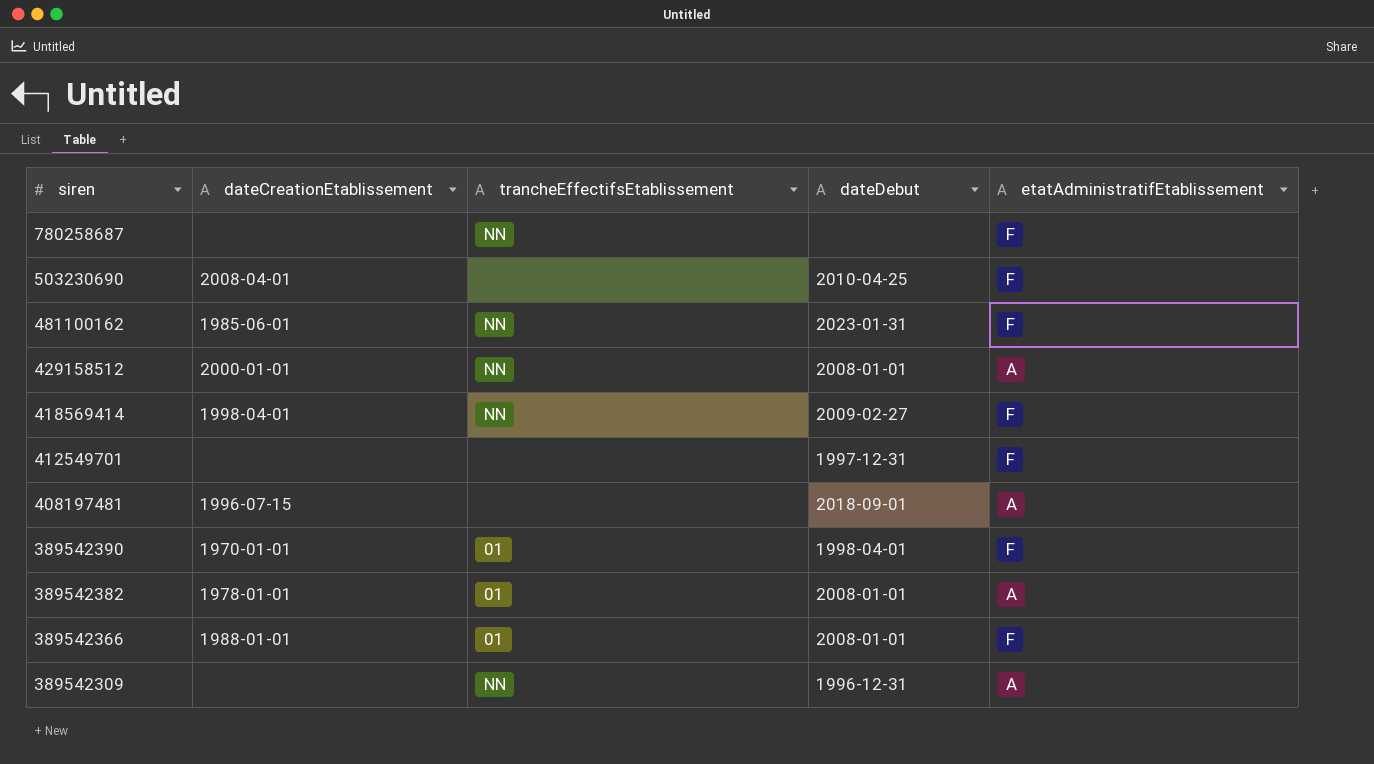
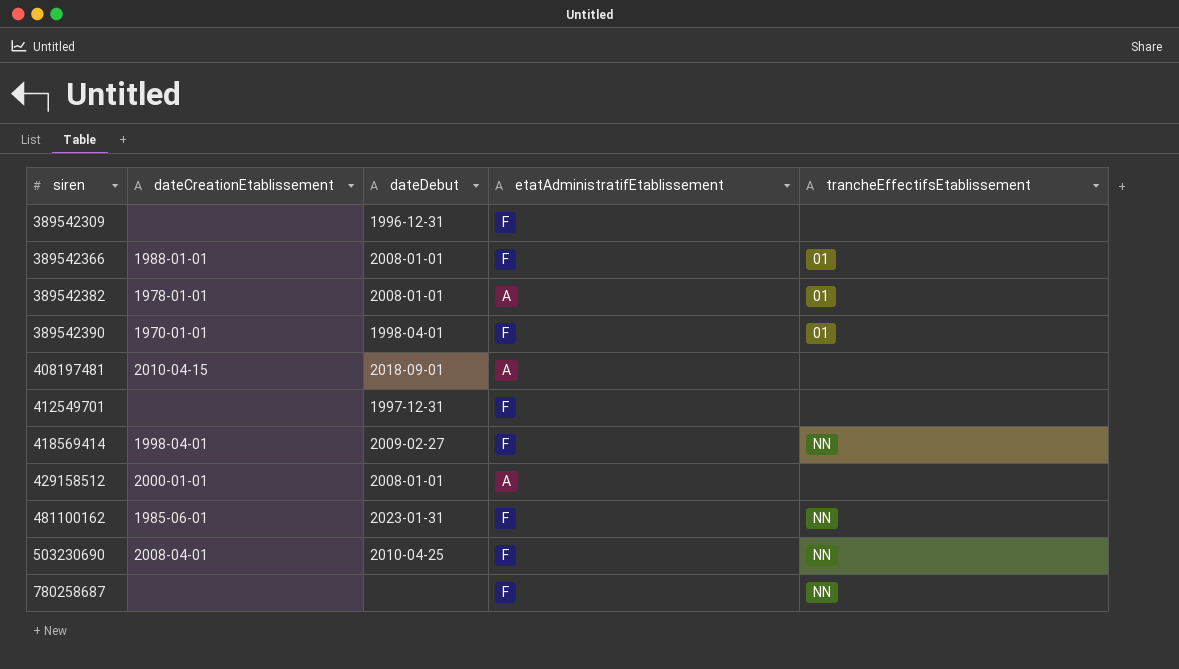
row order: siren descending -> siren ascending
column trancheEffectifsEtablissement | position: 3 -> 5
389542309 | etatAdministratifEtablissement: A -> F
389542309 | trancheEffectifsEtablissement: NN -> none
408197481 | dateCreationEtablissement: 1996-07-15 -> 2010-04-15
429158512 | trancheEffectifsEtablissement: NN -> none
503230690 | trancheEffectifsEtablissement: none -> NN

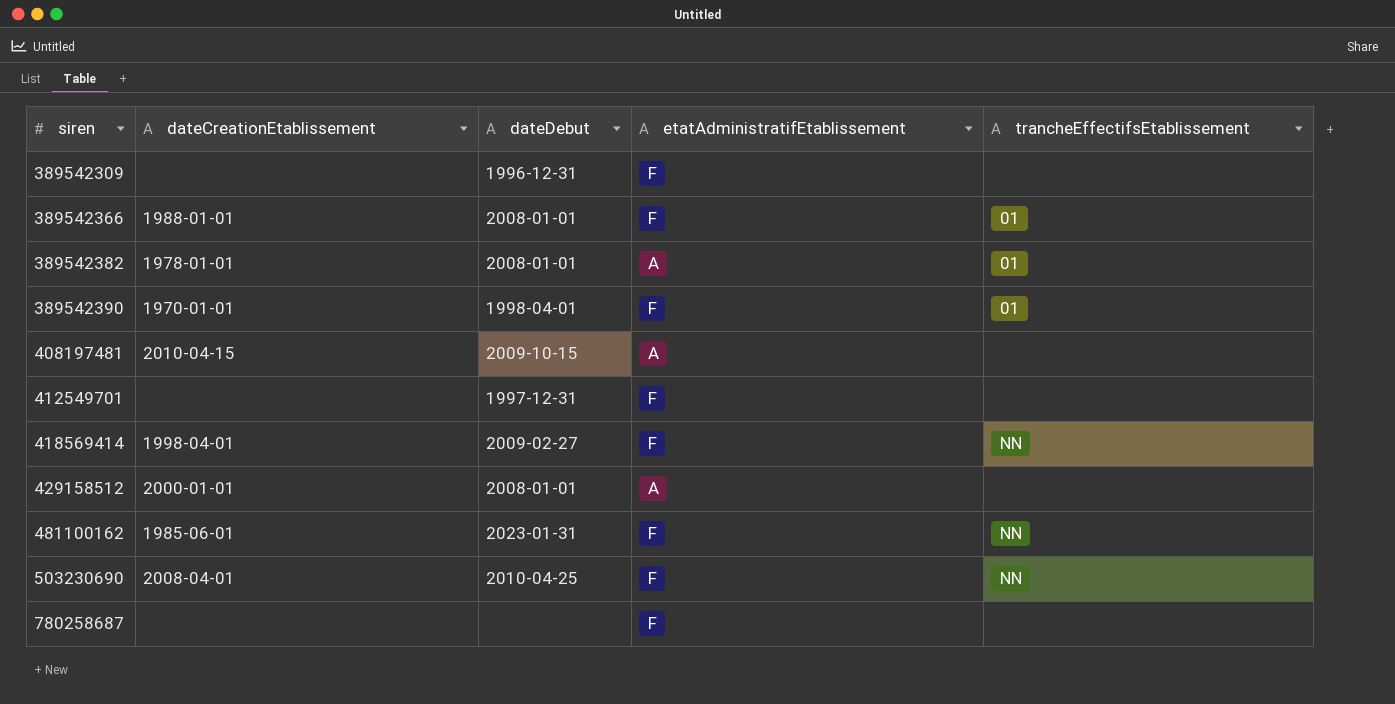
408197481 | dateDebut: 2018-09-01 -> 2009-10-15
780258687 | trancheEffectifsEtablissement: NN -> none

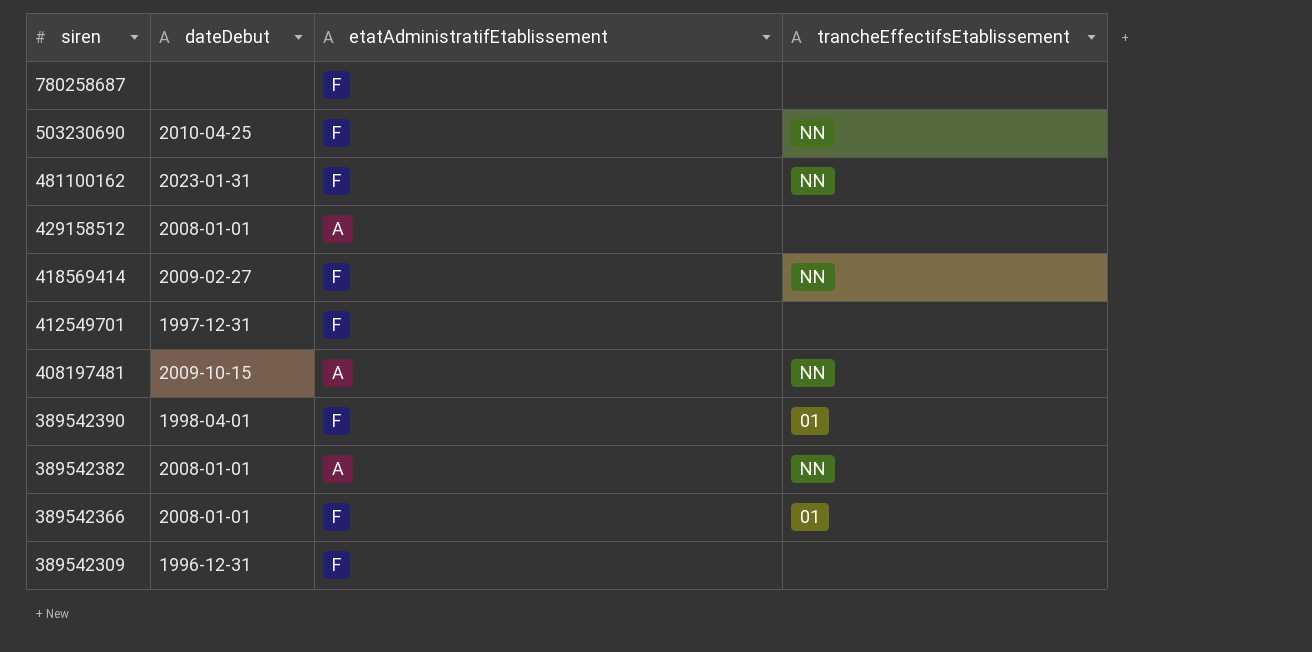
row order: siren ascending -> siren descending
column dateCreationEtablissement | position: 2 -> none
408197481 | trancheEffectifsEtablissement: none -> NN
389542382 | trancheEffectifsEtablissement: 01 -> NN

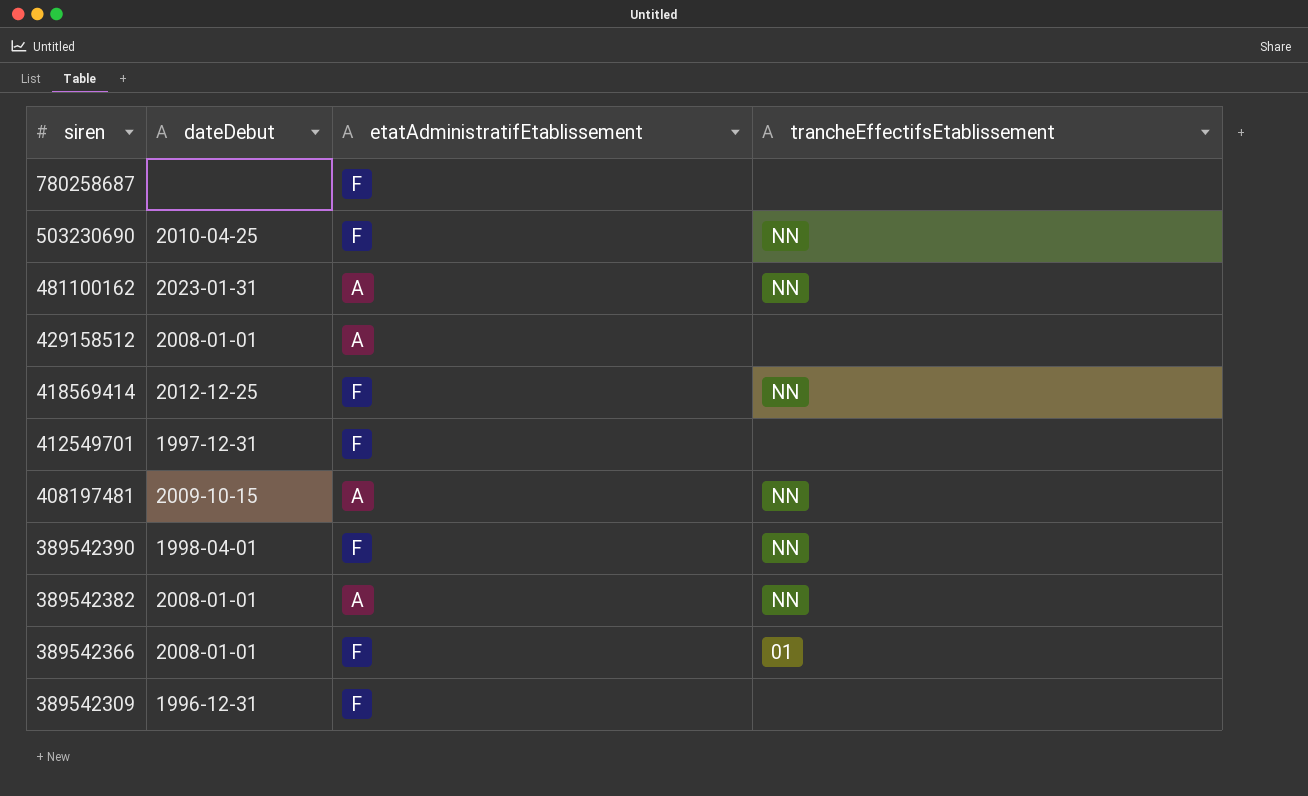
481100162 | etatAdministratifEtablissement: F -> A
418569414 | dateDebut: 2009-02-27 -> 2012-12-25
389542390 | trancheEffectifsEtablissement: 01 -> NN

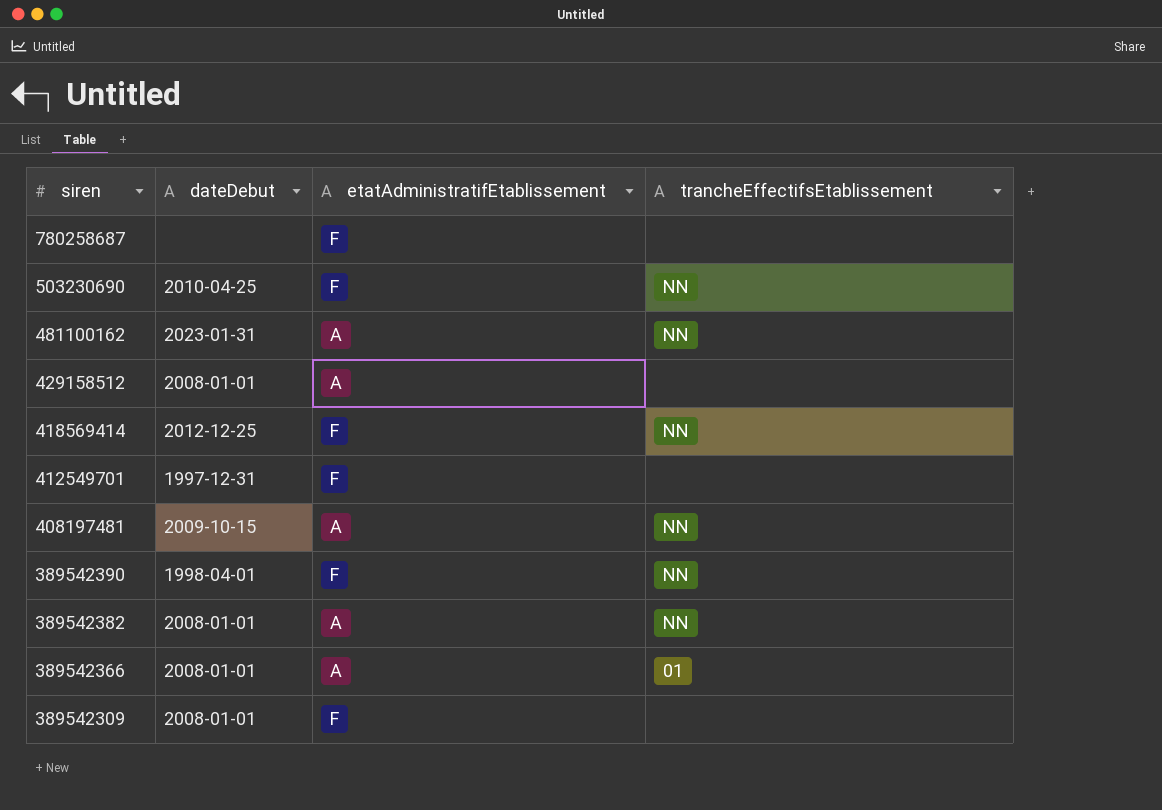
389542366 | etatAdministratifEtablissement: F -> A
389542309 | dateDebut: 1996-12-31 -> 2008-01-01

